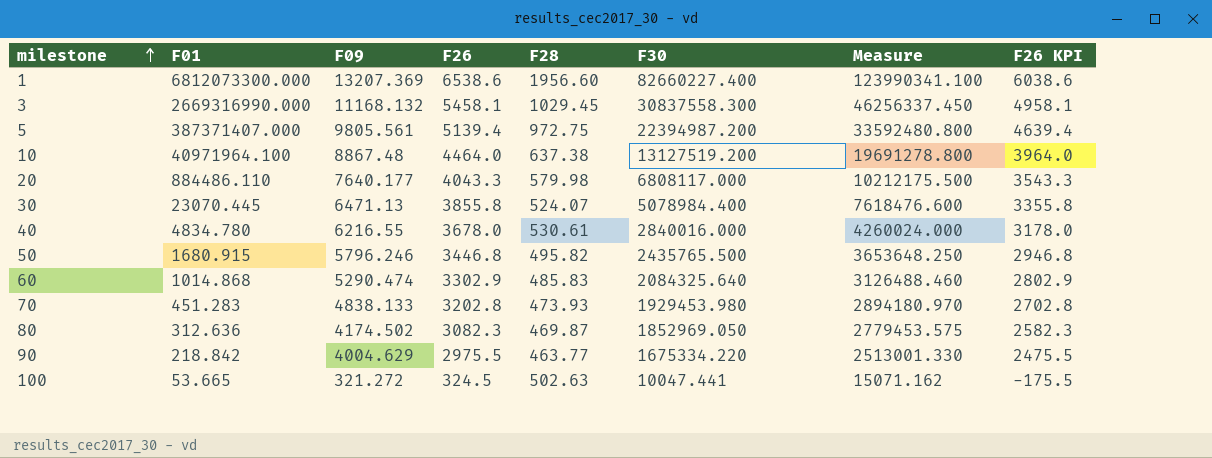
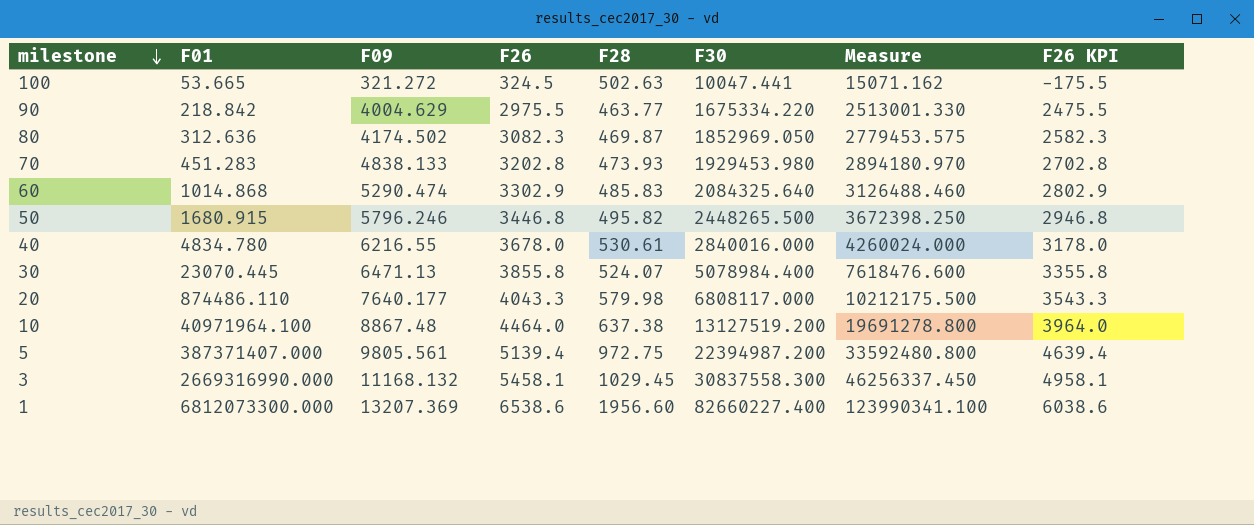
row order: milestone ascending -> milestone descending
50 | F30: 2435765.500 -> 2448265.500
50 | Measure: 3653648.250 -> 3672398.250
20 | F01: 884486.110 -> 874486.110

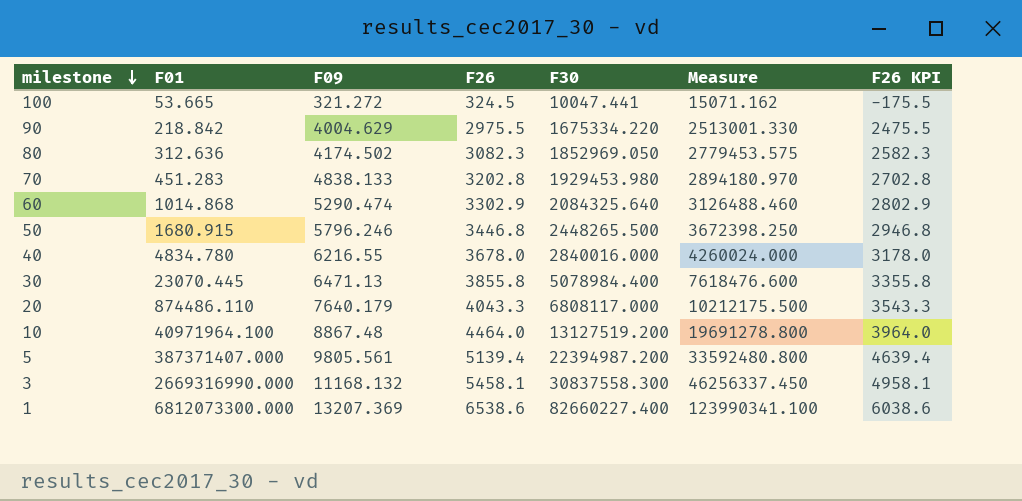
column F28 | position: 5 -> none
20 | F09: 7640.177 -> 7640.179

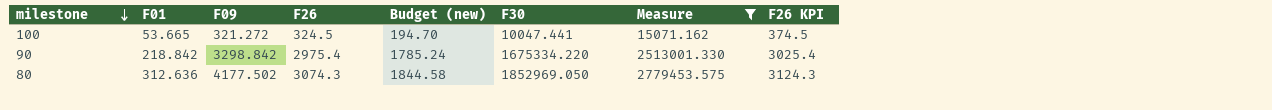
filter: none -> Measure <= 2779453.575
column Budget (new) | formula: none -> [F26] * 0.6
column F26 KPI | formula: [F26] - 500 -> [F26] + 50
90 | F09: 4004.629 -> 3298.842
90 | F26: 2975.5 -> 2975.4
80 | F09: 4174.502 -> 4177.502
80 | F26: 3082.3 -> 3074.3

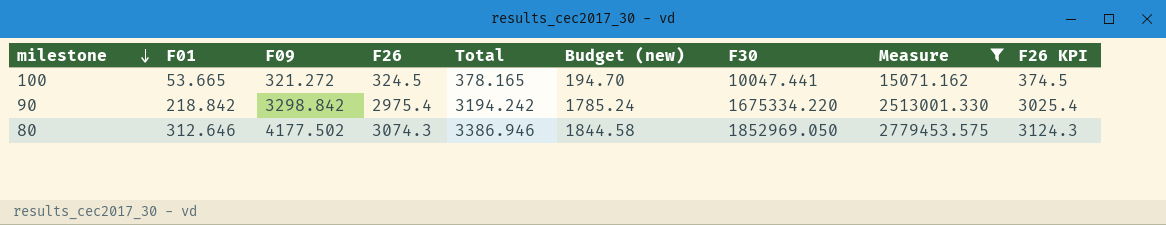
column Total | formula: none -> [F01] + [F26]
80 | F01: 312.636 -> 312.646

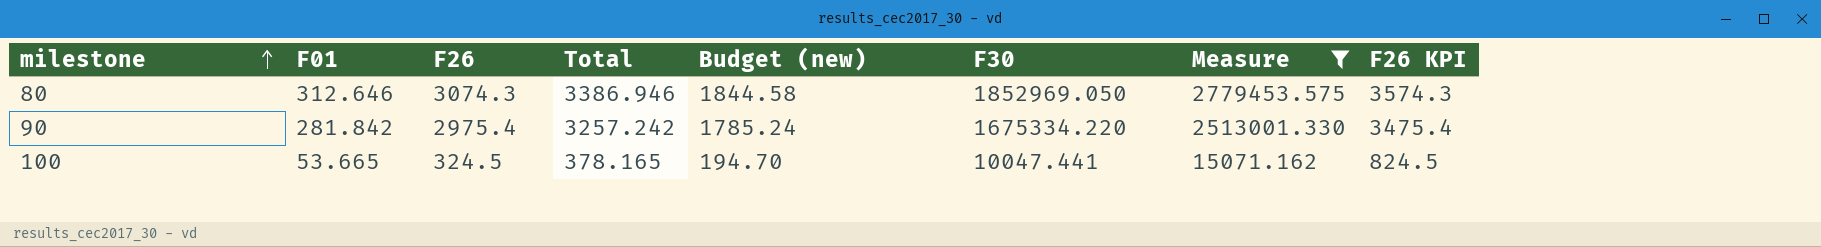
row order: milestone descending -> milestone ascending
column F09 | position: 3 -> none
column F26 KPI | formula: [F26] + 50 -> [F26] + 500
90 | F01: 218.842 -> 281.842
90 | Total: 3194.242 -> 3257.242

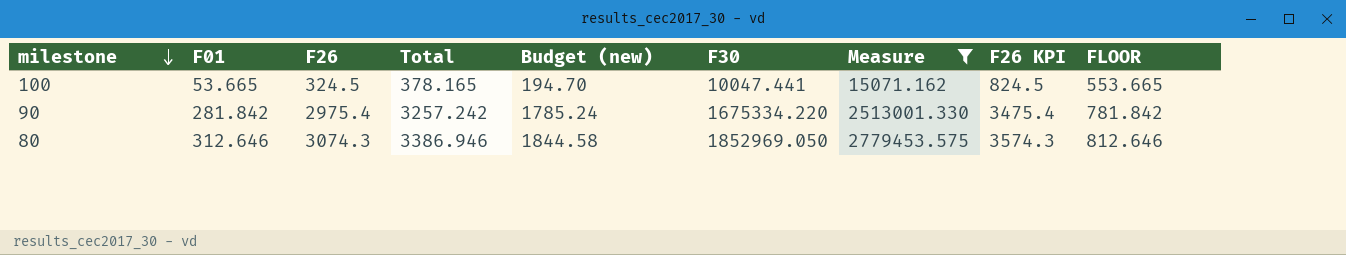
row order: milestone ascending -> milestone descending
column FLOOR | formula: none -> [F01] + 500

